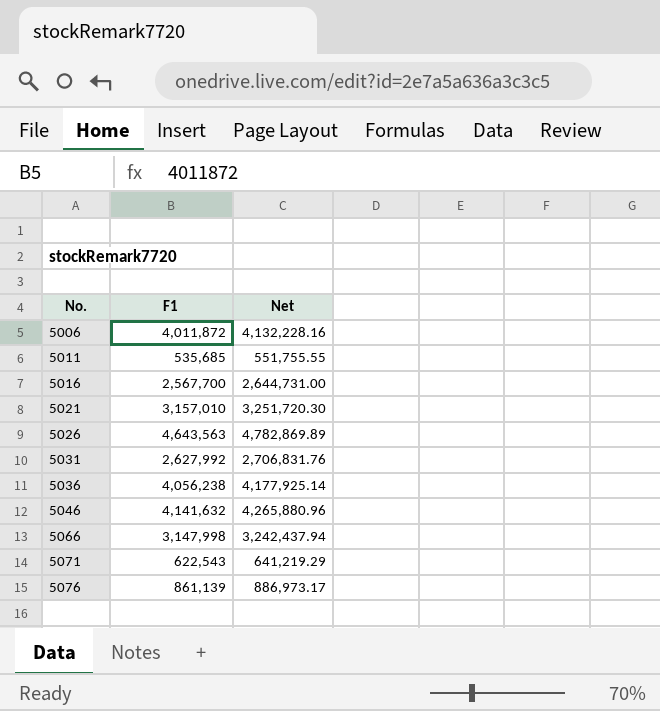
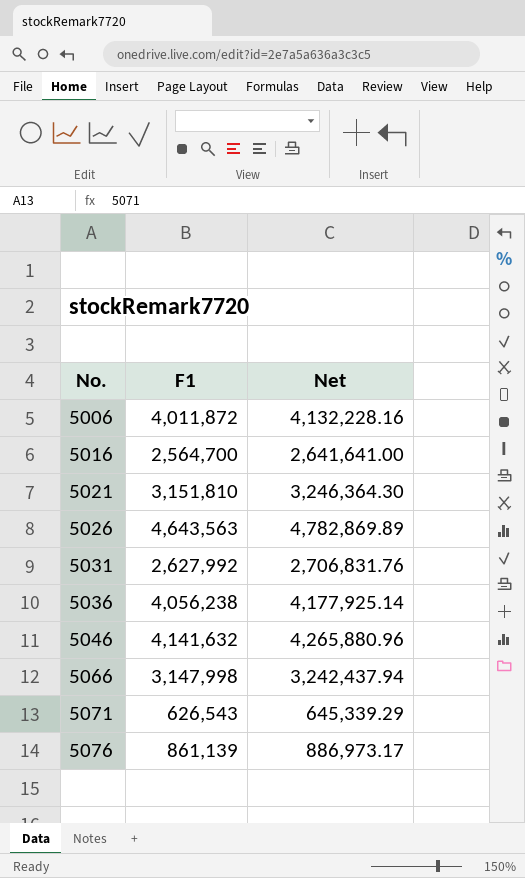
row 5011: 535,685 | 551,755.55 -> none
5016 | F1: 2,567,700 -> 2,564,700
5016 | Net: 2,644,731.00 -> 2,641,641.00
5021 | F1: 3,157,010 -> 3,151,810
5021 | Net: 3,251,720.30 -> 3,246,364.30
5071 | F1: 622,543 -> 626,543
5071 | Net: 641,219.29 -> 645,339.29

